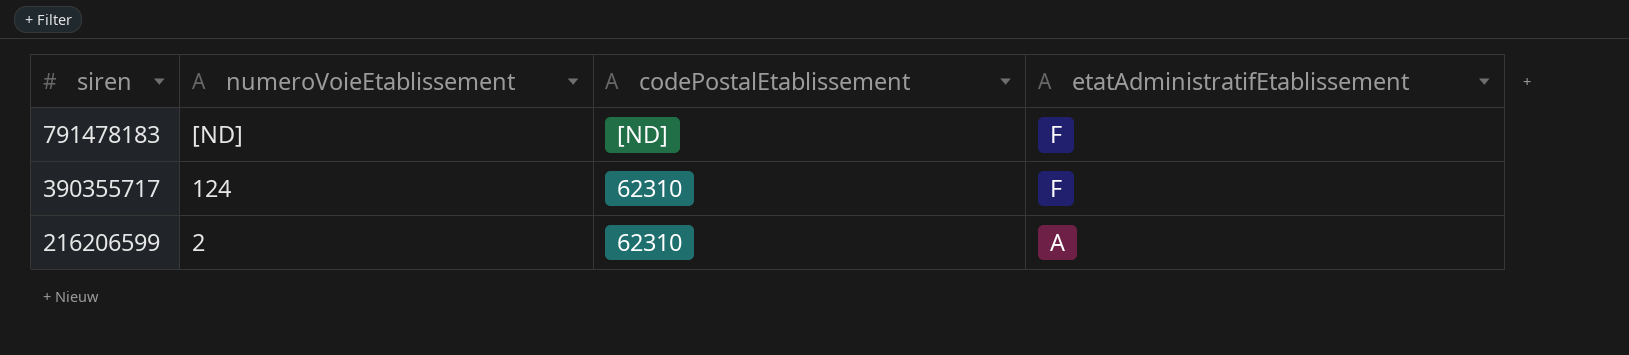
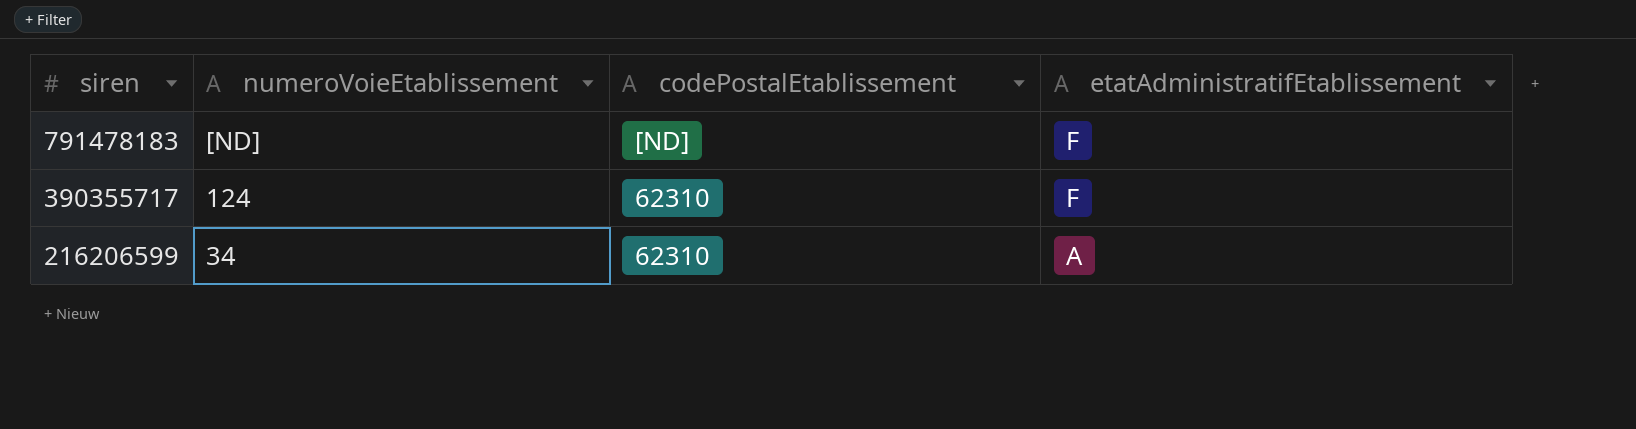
216206599 | numeroVoieEtablissement: 2 -> 34

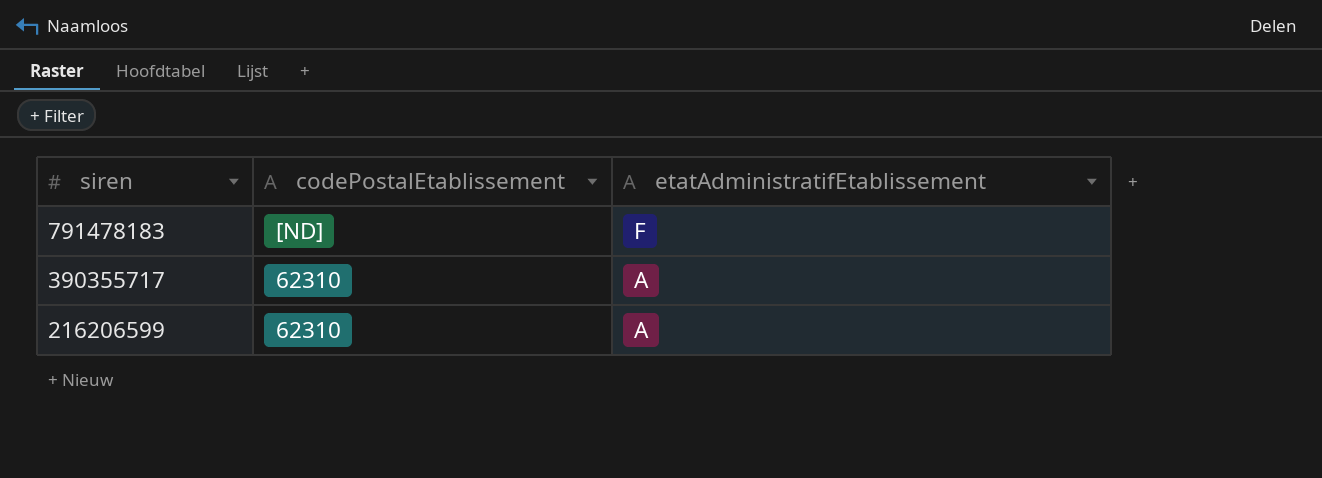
column numeroVoieEtablissement | position: 2 -> none
390355717 | etatAdministratifEtablissement: F -> A

